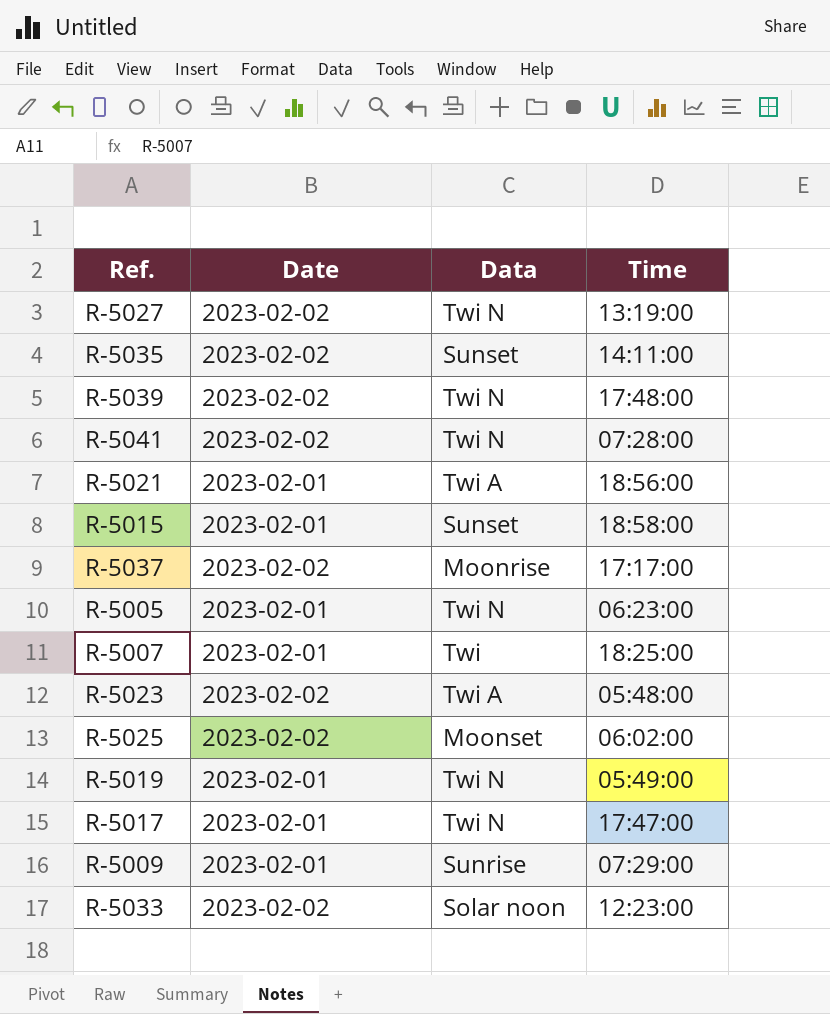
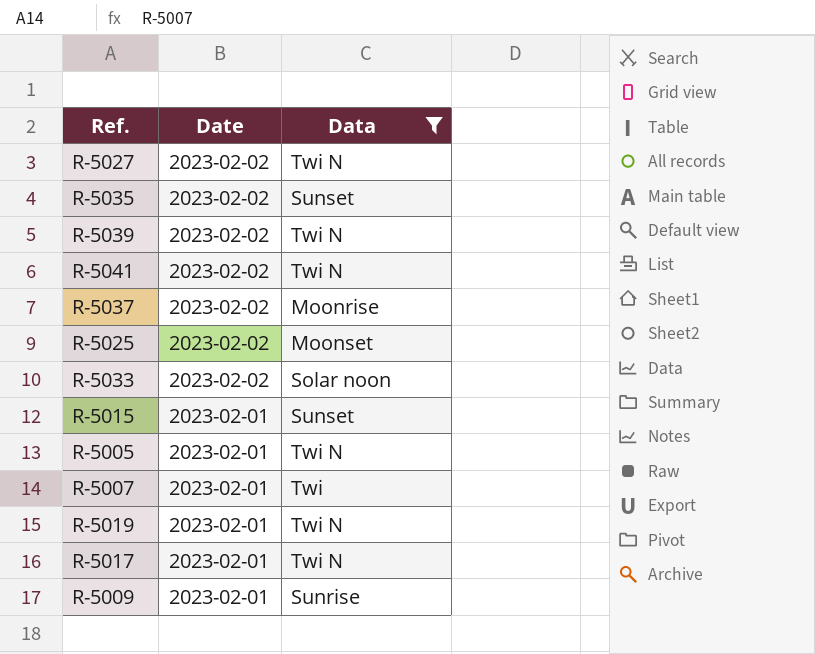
filter: none -> Data != Twi A
row order: none -> Date descending
column Time | position: 4 -> none

